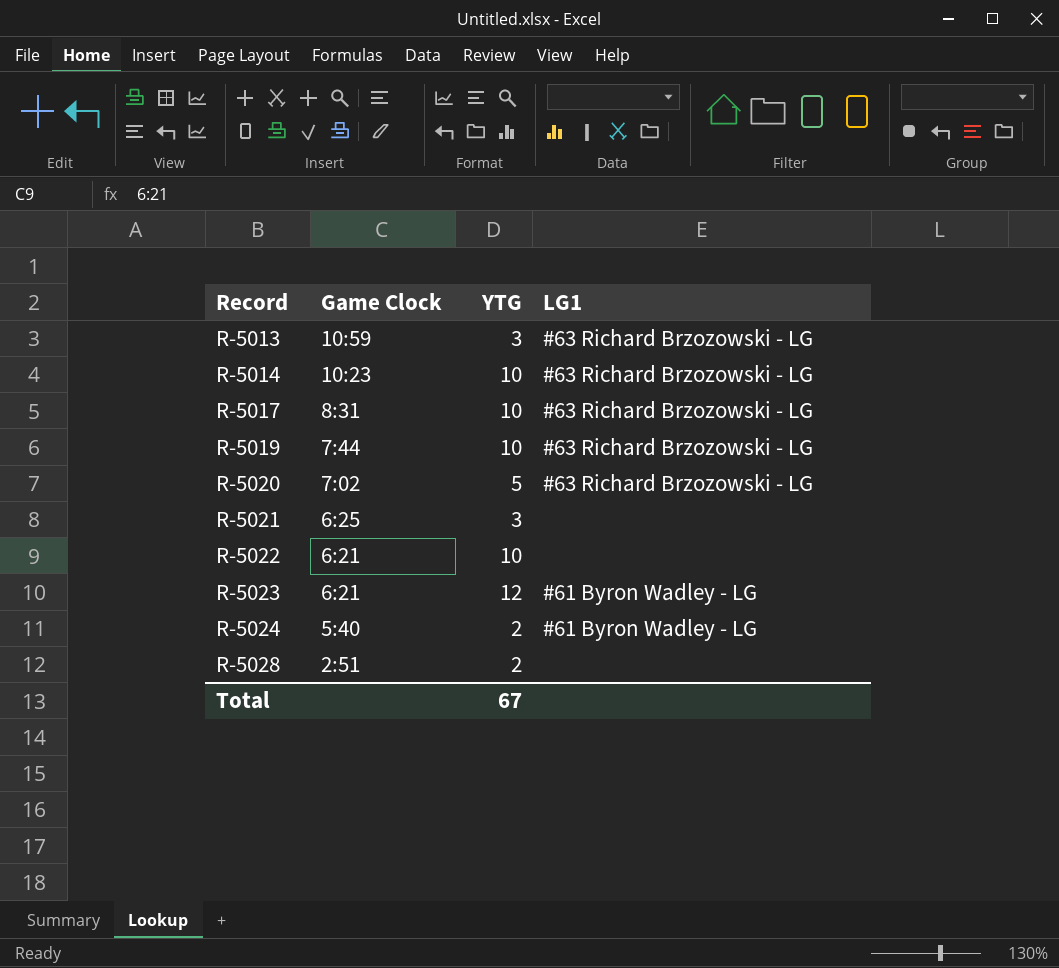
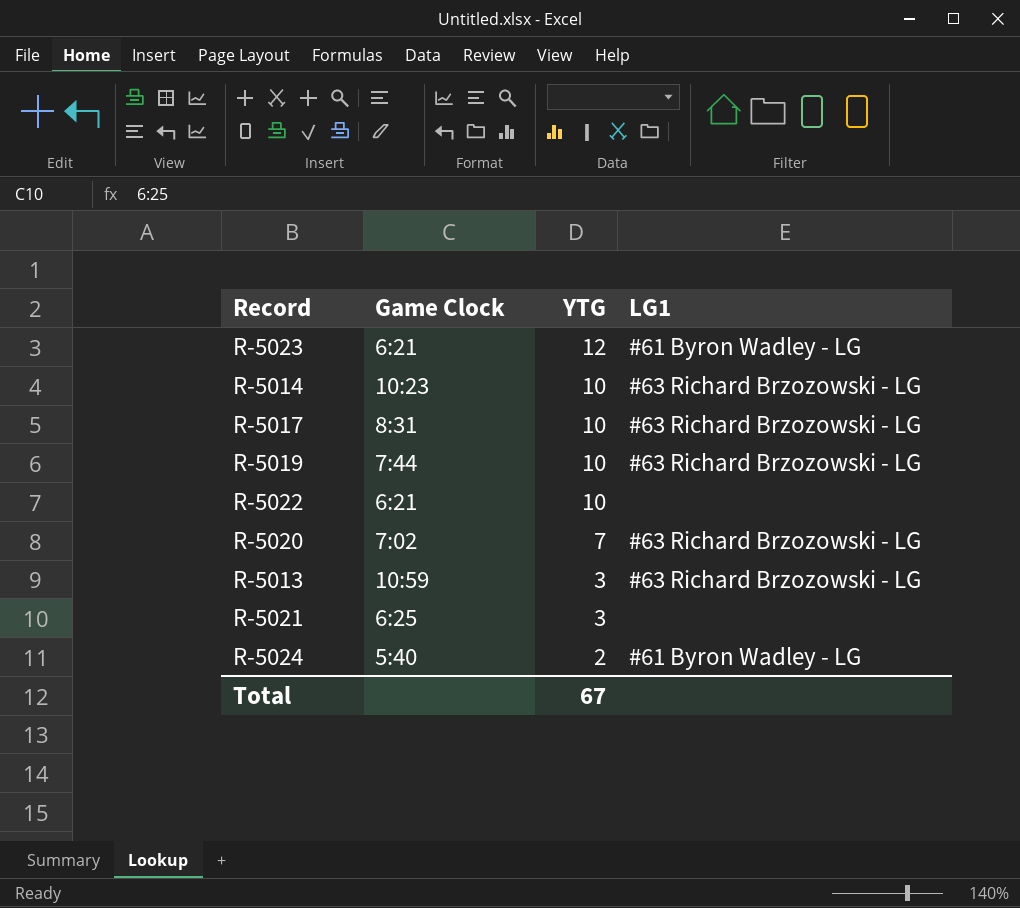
row order: Record ascending -> YTG descending
row R-5028: 2:51 | 2 | none -> none
R-5020 | YTG: 5 -> 7

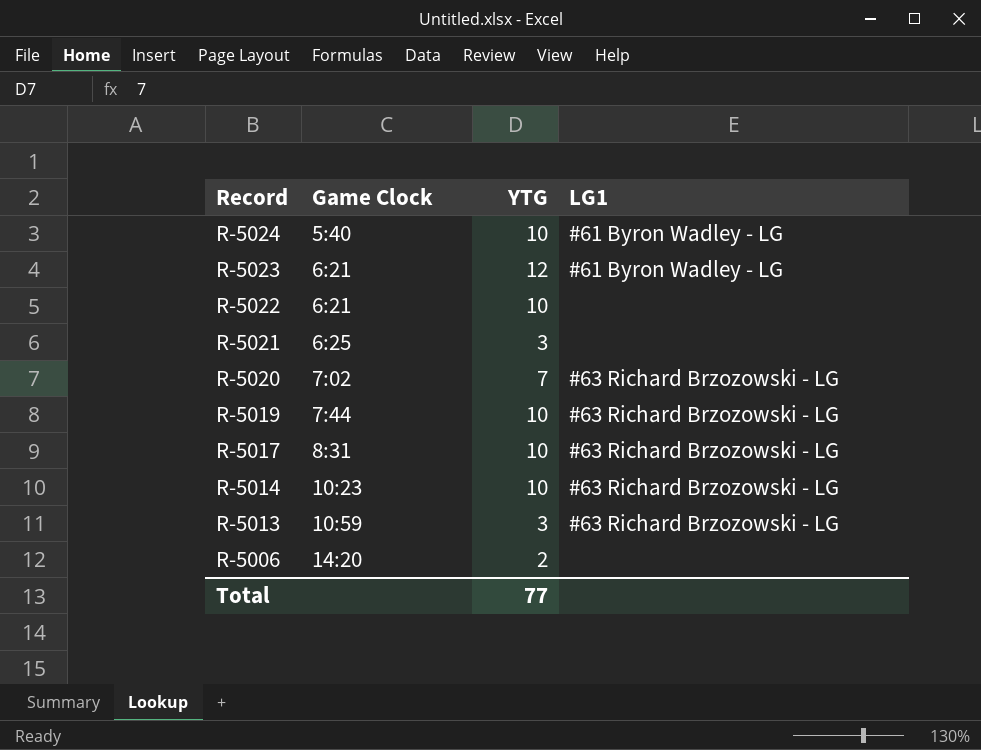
row order: YTG descending -> Record descending
R-5024 | YTG: 2 -> 10
row R-5006: none -> 14:20 | 2 | none
Total | YTG: 67 -> 77

